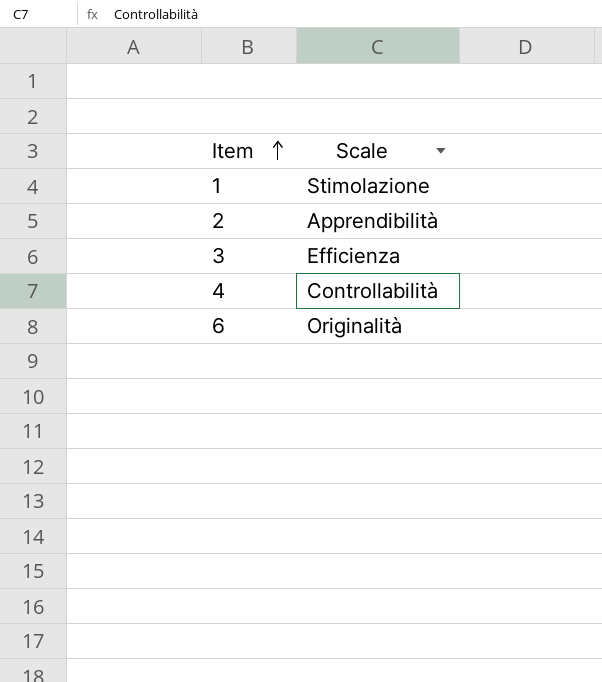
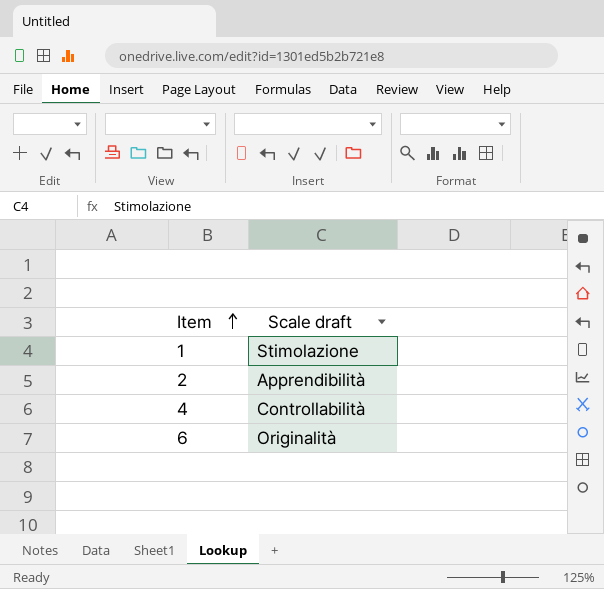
column name: Scale -> Scale draft
row 3: Efficienza -> none

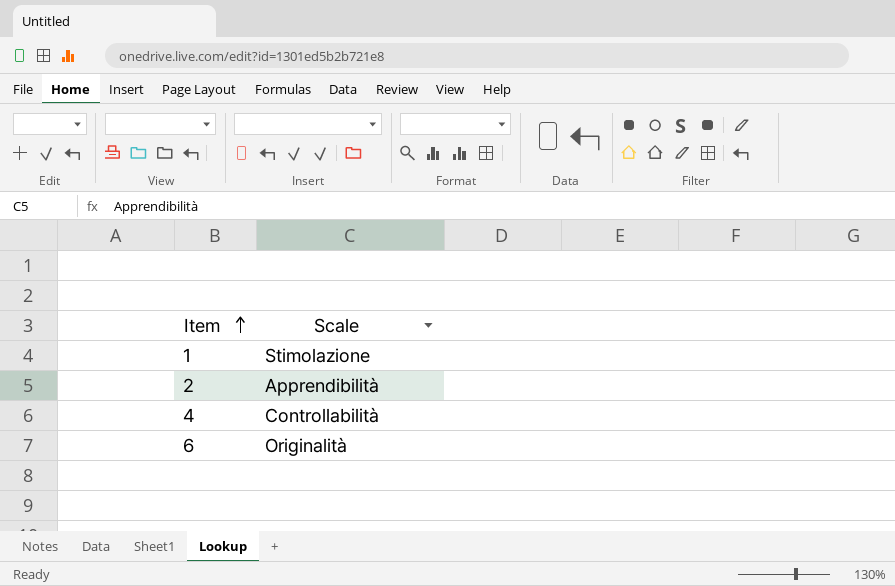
column name: Scale draft -> Scale

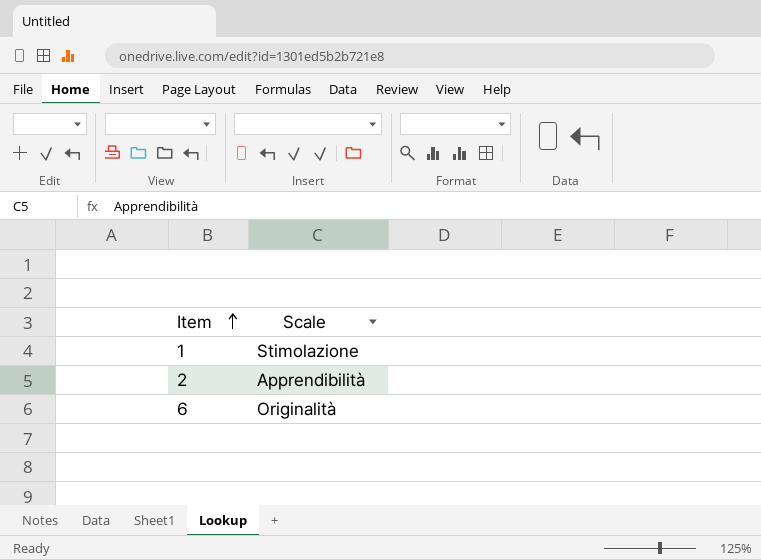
row 4: Controllabilità -> none

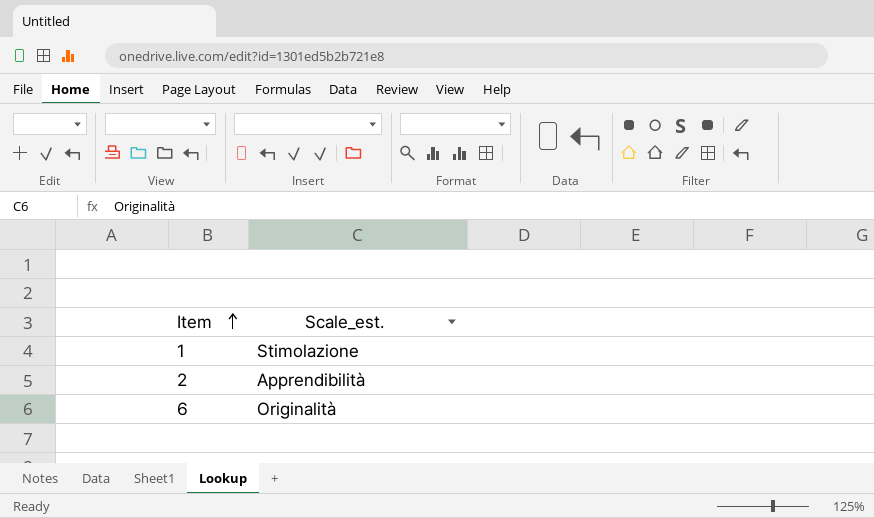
column name: Scale -> Scale_est.

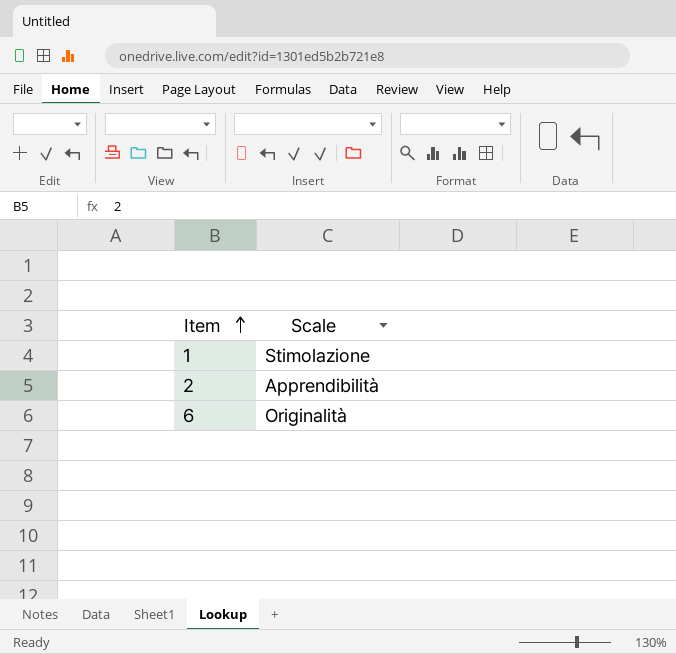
column name: Scale_est. -> Scale

